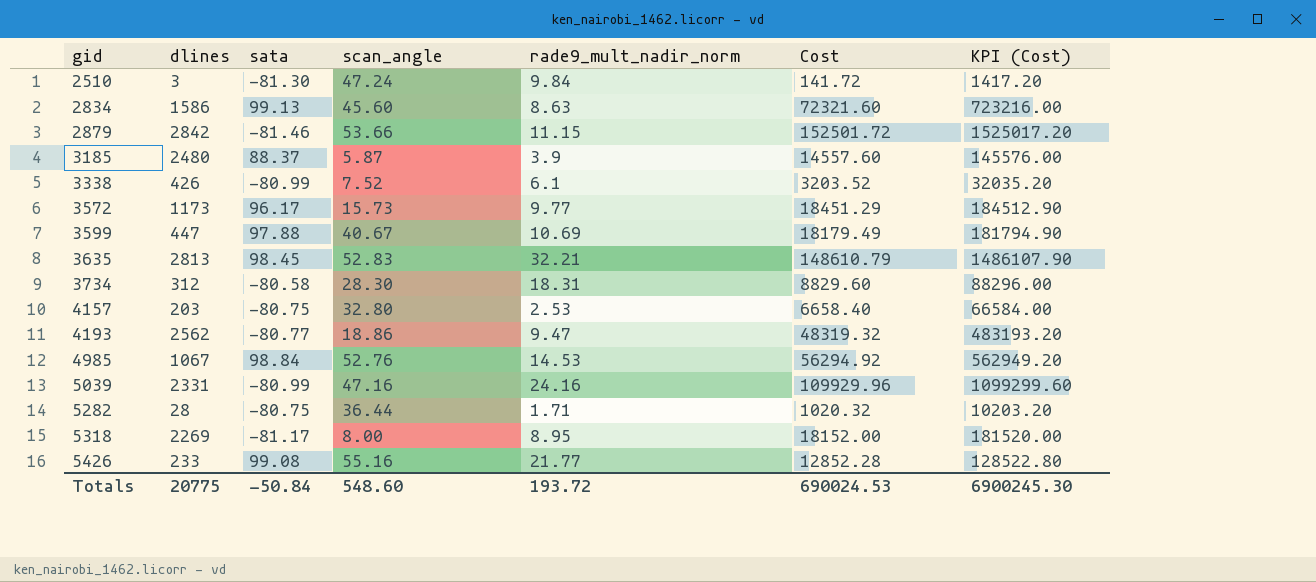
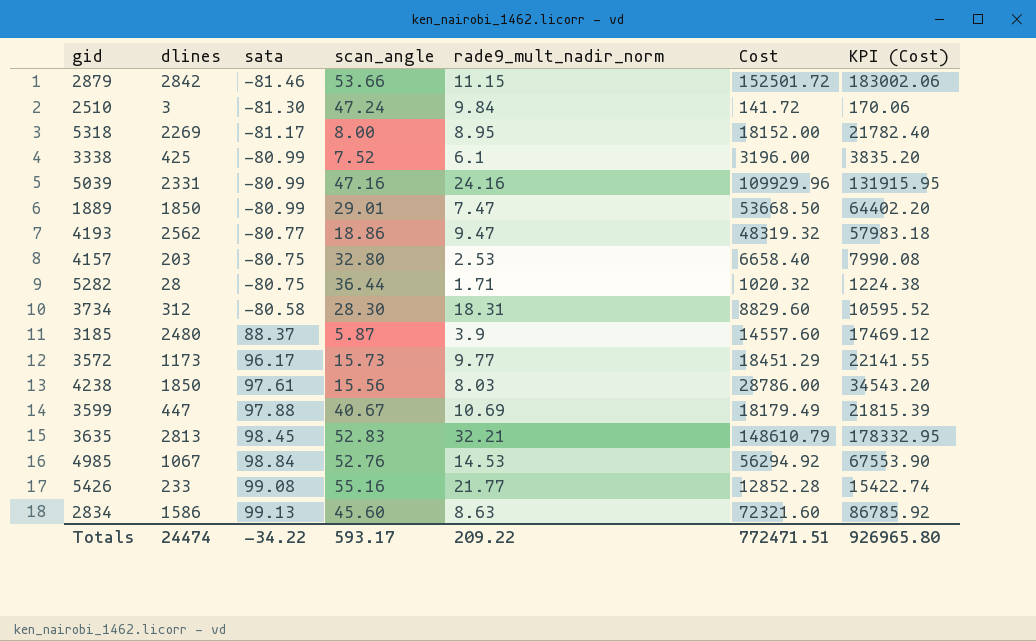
row order: gid ascending -> sata ascending
column KPI (Cost) | formula: [Cost] * 10 -> [Cost] * 1.2
3338 | dlines: 426 -> 425
3338 | Cost: 3203.52 -> 3196.00
row 1889: none -> 1850 | -80.99 | 29.01 | 7.47 | 53668.50 | 64402.20
row 4238: none -> 1850 | 97.61 | 15.56 | 8.03 | 28786.00 | 34543.20
Totals | dlines: 20775 -> 24474
Totals | sata: -50.84 -> -34.22
Totals | scan_angle: 548.60 -> 593.17
Totals | rade9_mult_nadir_norm: 193.72 -> 209.22
Totals | Cost: 690024.53 -> 772471.51
Totals | KPI (Cost): 6900245.30 -> 926965.80

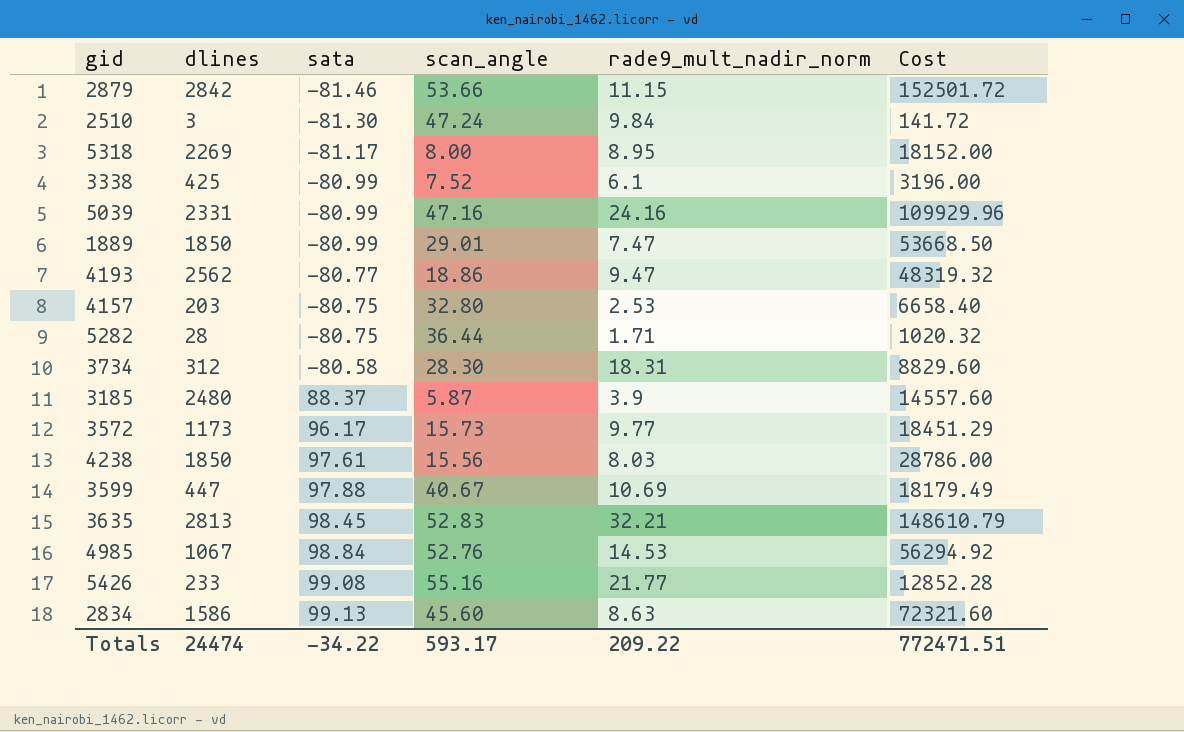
column KPI (Cost) | formula: [Cost] * 1.2 -> none

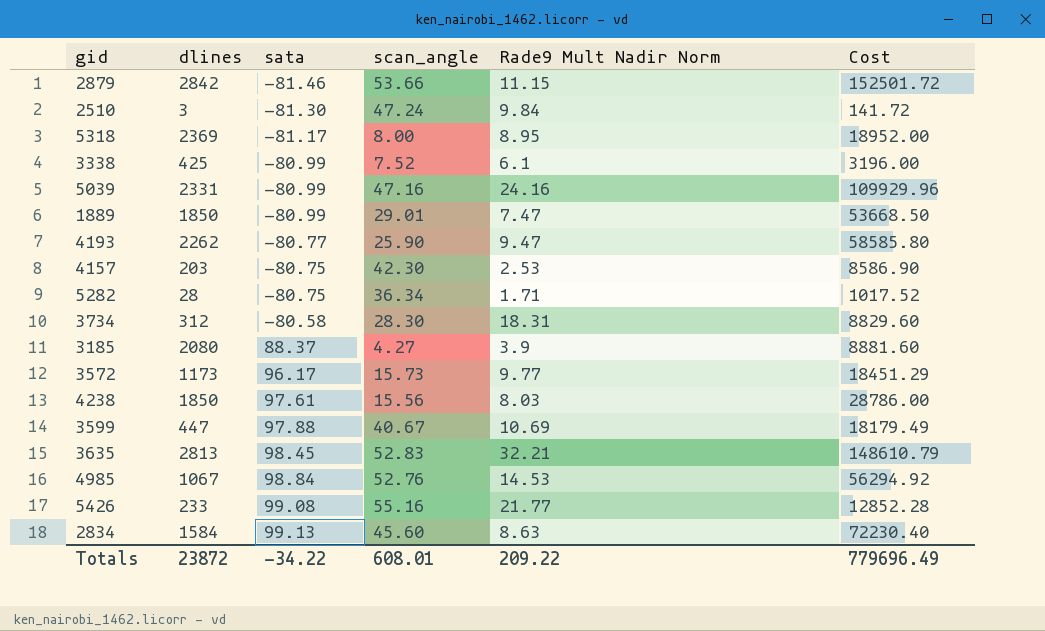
column name: rade9_mult_nadir_norm -> Rade9 Mult Nadir Norm
5318 | dlines: 2269 -> 2369
5318 | Cost: 18152.00 -> 18952.00
4193 | dlines: 2562 -> 2262
4193 | scan_angle: 18.86 -> 25.90
4193 | Cost: 48319.32 -> 58585.80
4157 | scan_angle: 32.80 -> 42.30
4157 | Cost: 6658.40 -> 8586.90
5282 | scan_angle: 36.44 -> 36.34
5282 | Cost: 1020.32 -> 1017.52
3185 | dlines: 2480 -> 2080
3185 | scan_angle: 5.87 -> 4.27
3185 | Cost: 14557.60 -> 8881.60
2834 | dlines: 1586 -> 1584
2834 | Cost: 72321.60 -> 72230.40
Totals | dlines: 24474 -> 23872
Totals | scan_angle: 593.17 -> 608.01
Totals | Cost: 772471.51 -> 779696.49

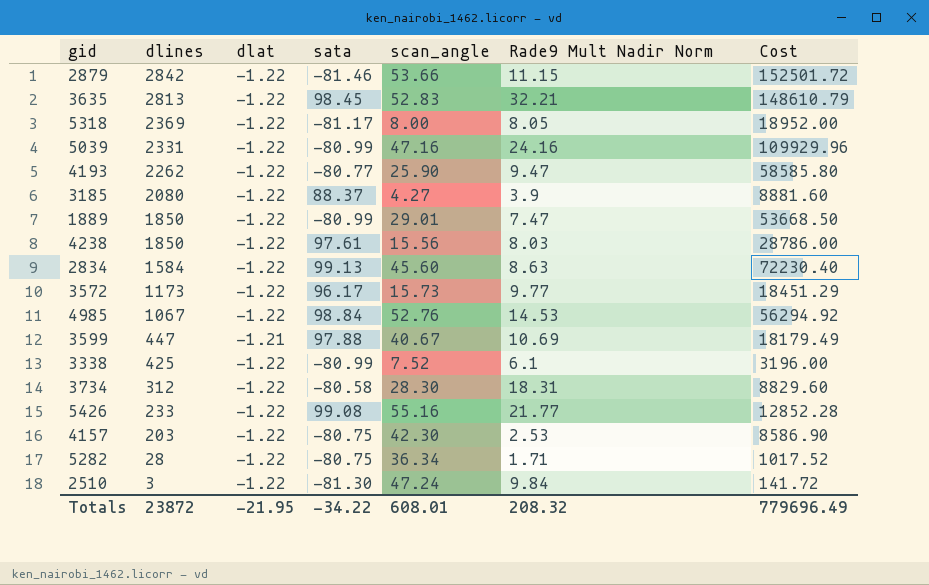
row order: sata ascending -> dlines descending
column dlat | position: none -> 3
5318 | Rade9 Mult Nadir Norm: 8.95 -> 8.05
Totals | Rade9 Mult Nadir Norm: 209.22 -> 208.32

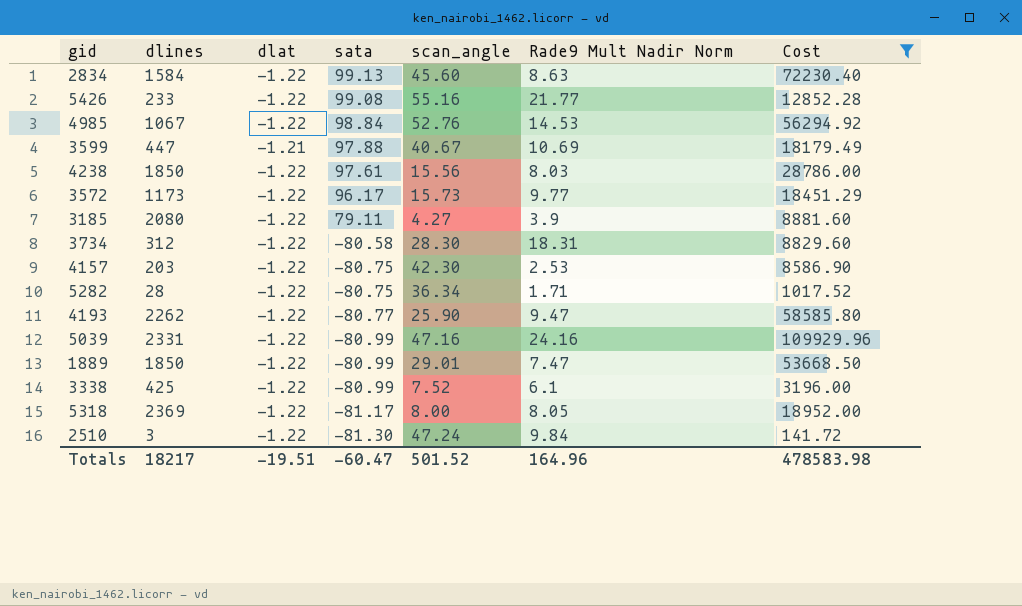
filter: none -> Cost <= 109929.96
row order: dlines descending -> sata descending
3185 | sata: 88.37 -> 79.11
Totals | dlines: 23872 -> 18217
Totals | dlat: -21.95 -> -19.51
Totals | sata: -34.22 -> -60.47
Totals | scan_angle: 608.01 -> 501.52
Totals | Rade9 Mult Nadir Norm: 208.32 -> 164.96
Totals | Cost: 779696.49 -> 478583.98

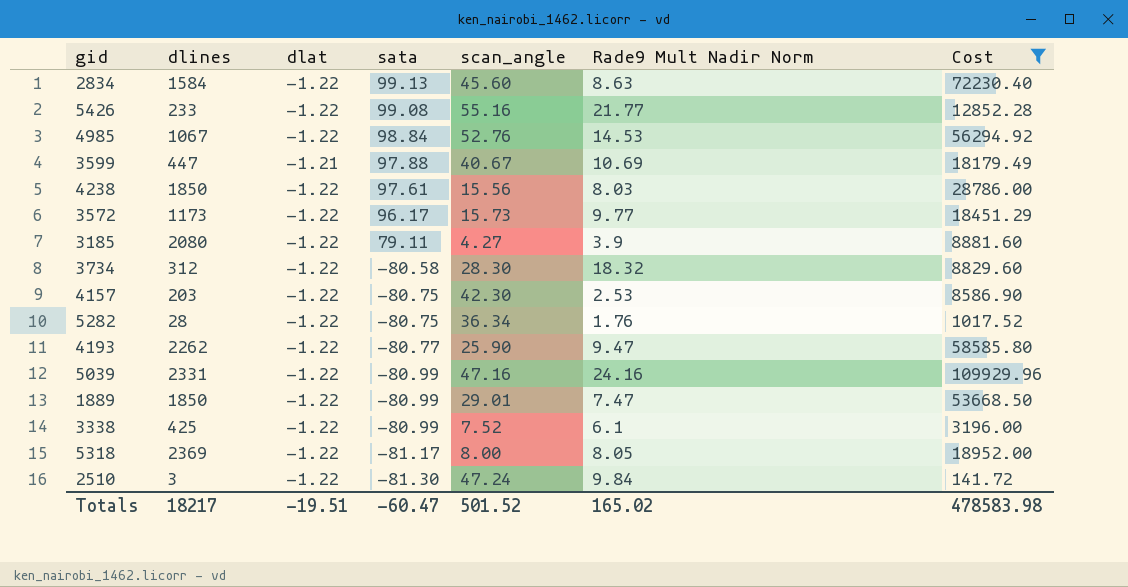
3734 | Rade9 Mult Nadir Norm: 18.31 -> 18.32
5282 | Rade9 Mult Nadir Norm: 1.71 -> 1.76
Totals | Rade9 Mult Nadir Norm: 164.96 -> 165.02

